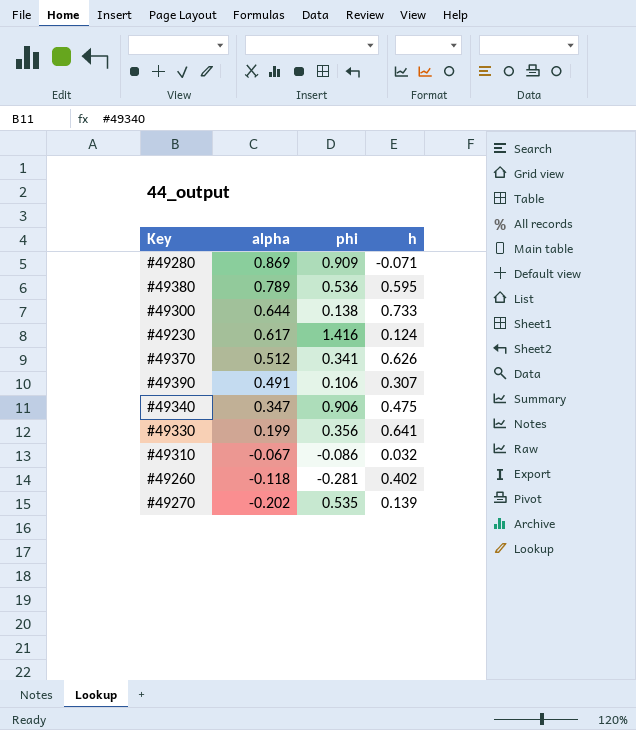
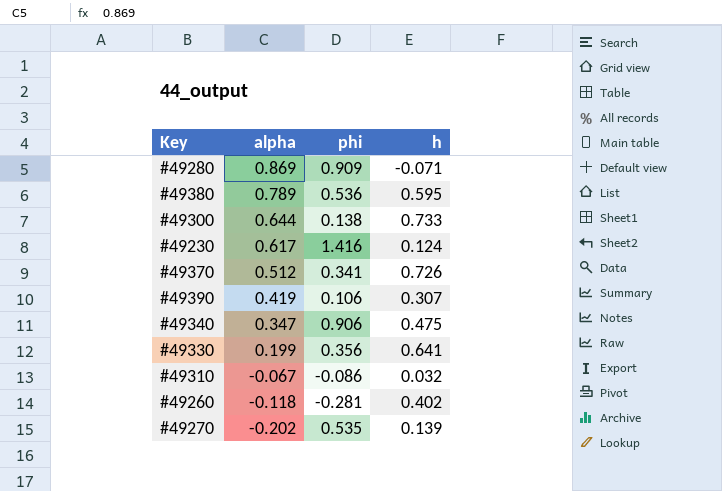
#49370 | h: 0.626 -> 0.726
#49390 | alpha: 0.491 -> 0.419

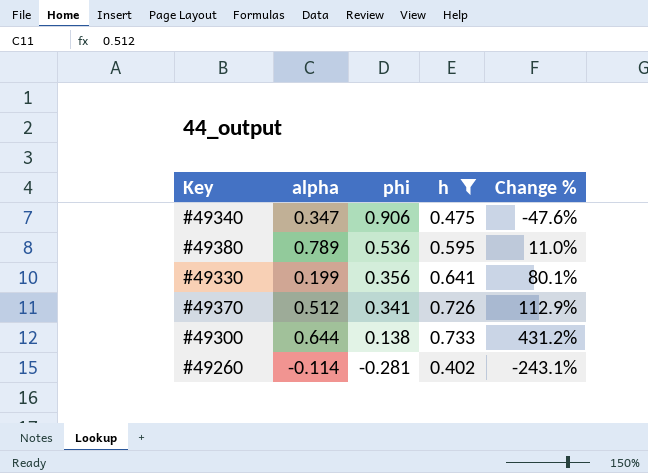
filter: none -> h >= 0.402
row order: alpha descending -> phi descending
column Change % | formula: none -> ([h] - [phi]) / [phi]
#49260 | alpha: -0.118 -> -0.114

